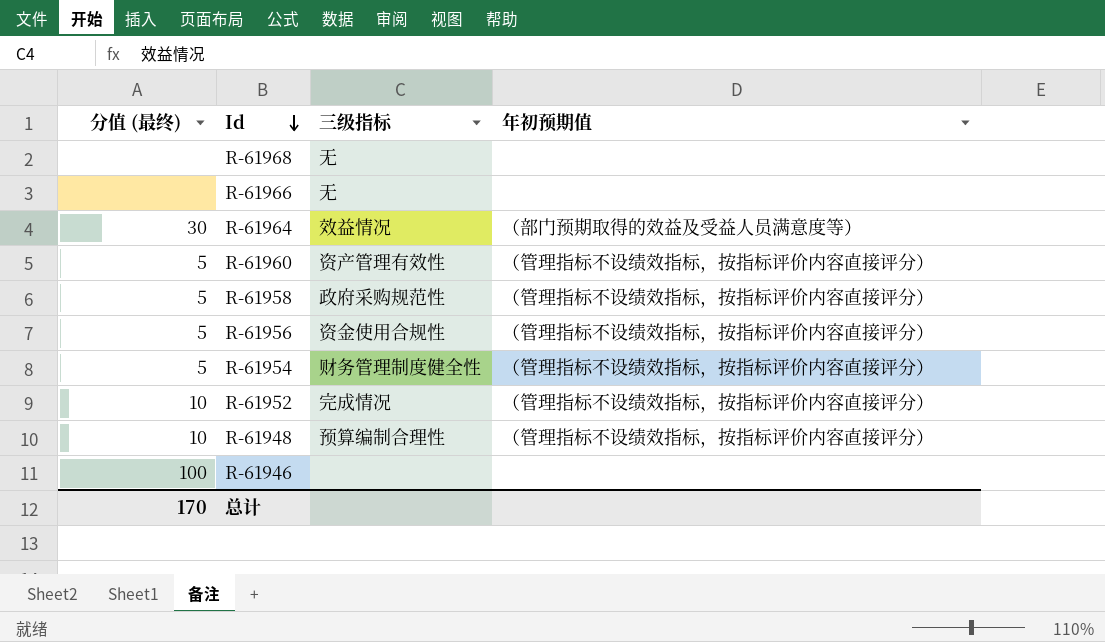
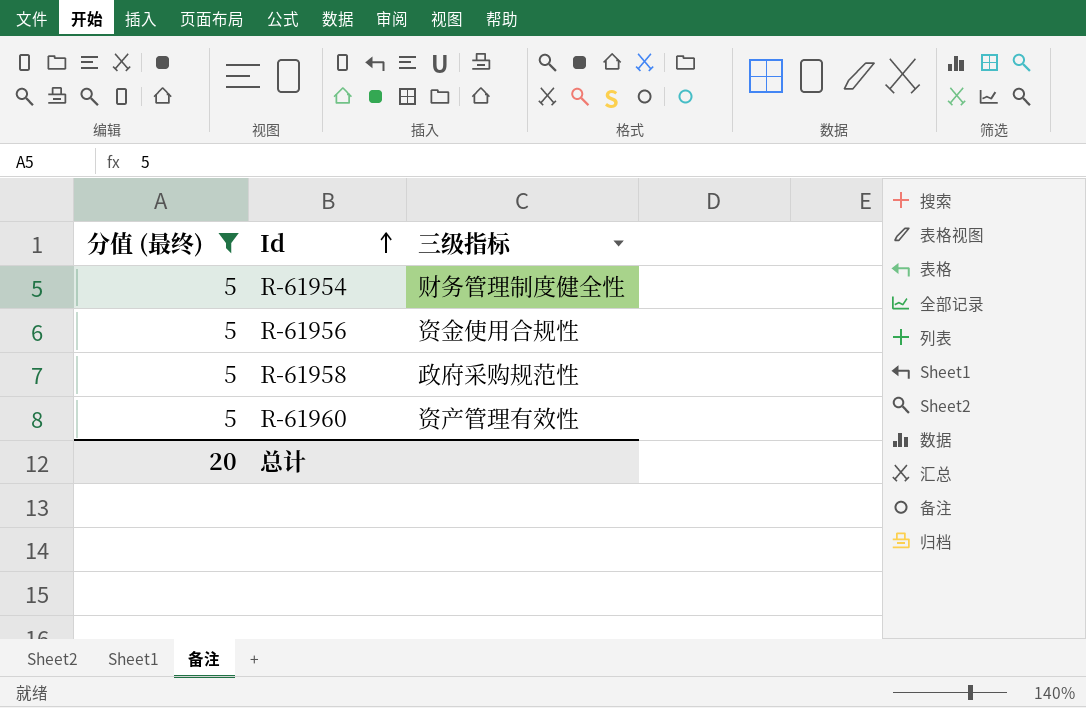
filter: none -> 分值 (最终) = 5
row order: Id descending -> Id ascending
column 年初预期值 | position: 4 -> none
总计 | 分值 (最终): 170 -> 20

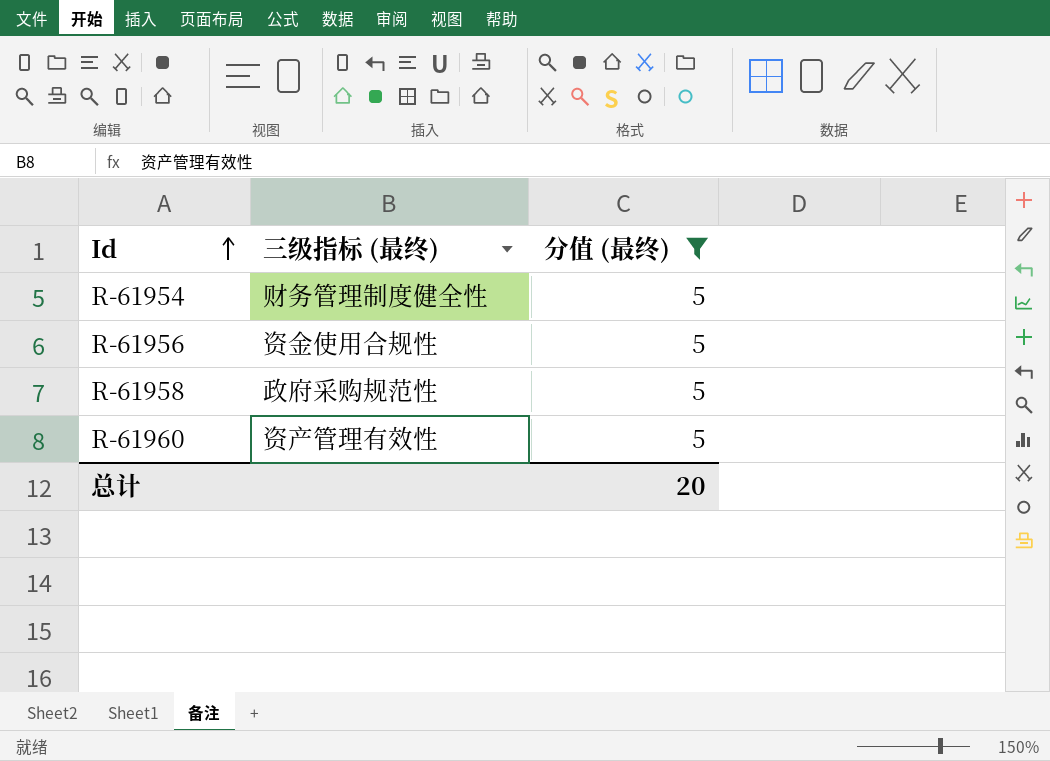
column name: 三级指标 -> 三级指标 (最终)
column 分值 (最终) | position: 1 -> 3

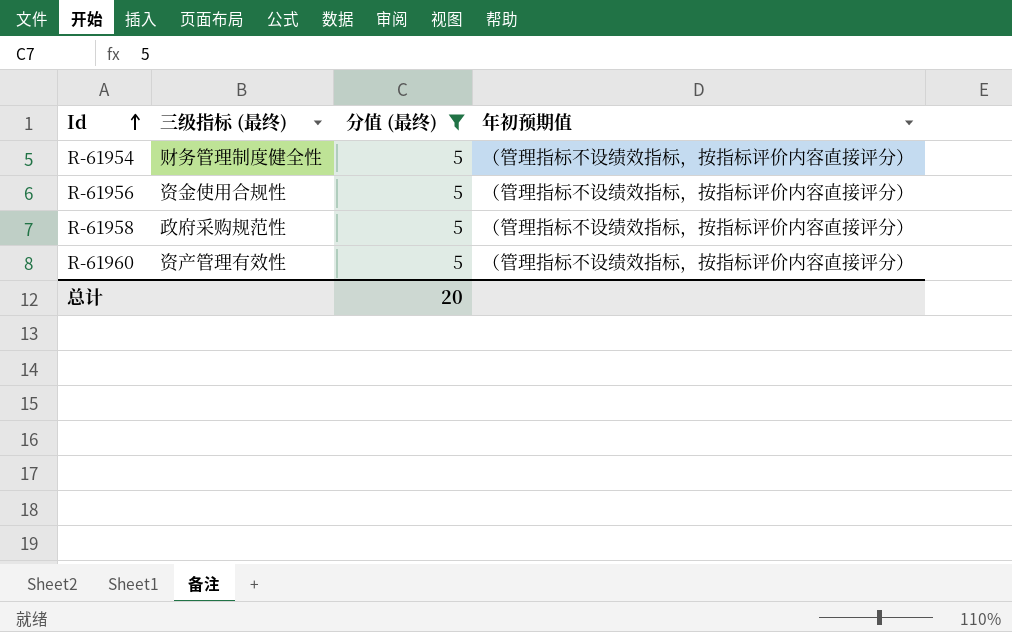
column 年初预期值 | position: none -> 4

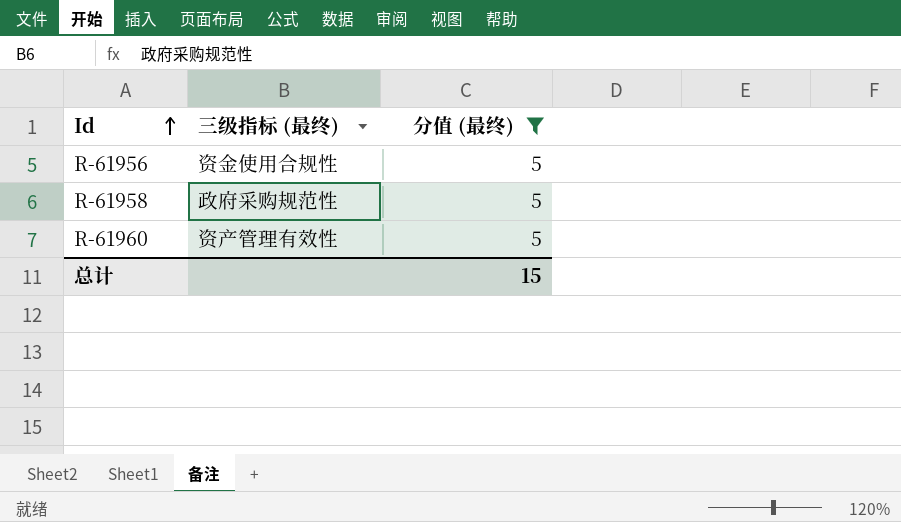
column 年初预期值 | position: 4 -> none
row R-61954: 财务管理制度健全性 | 5 | （管理指标不设绩效指标，按指标评价内容直接评分） -> none
总计 | 分值 (最终): 20 -> 15

